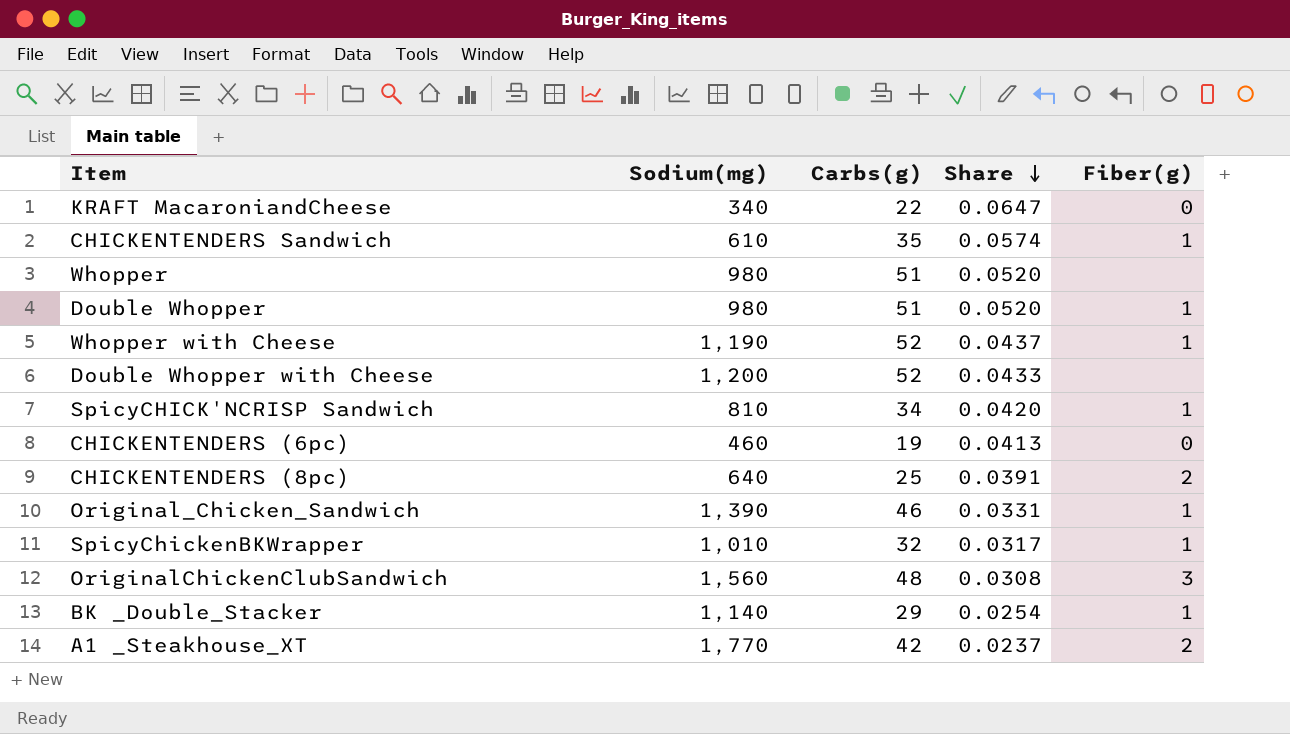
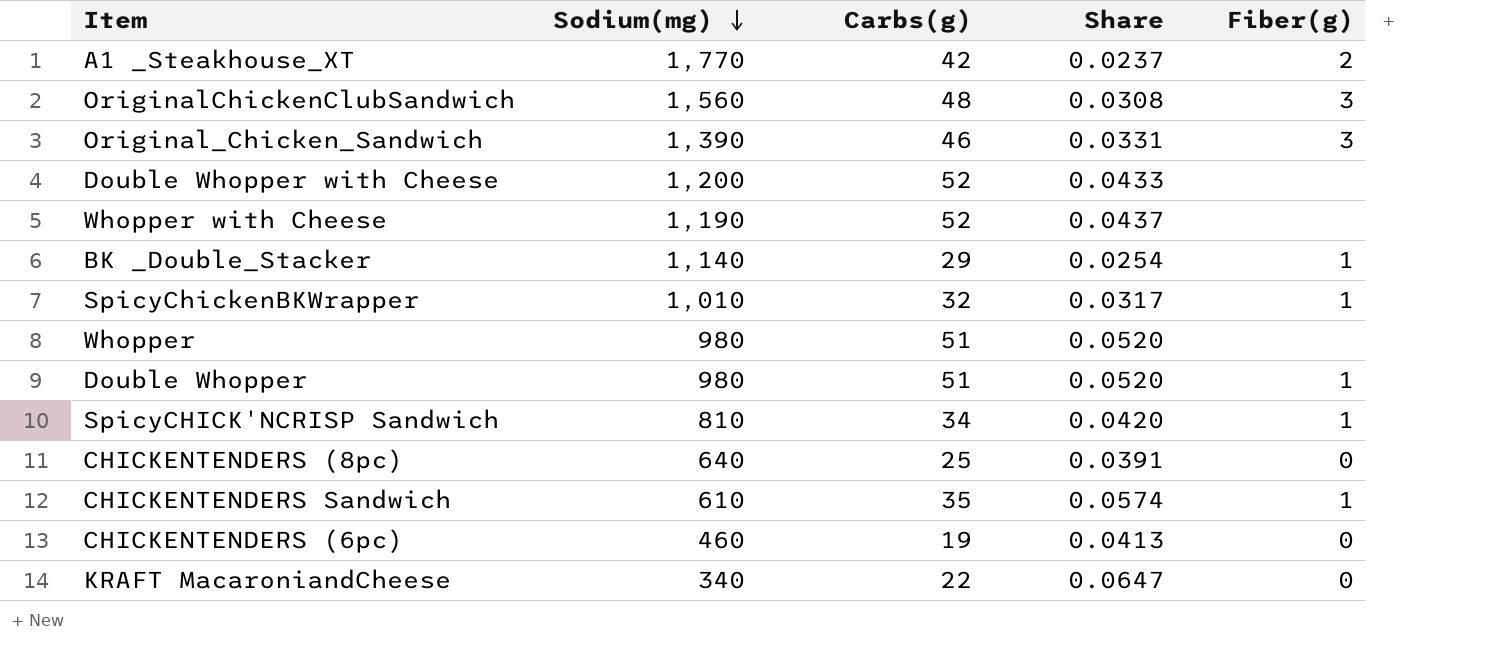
row order: Share descending -> Sodium(mg) descending
Original_Chicken_Sandwich | Fiber(g): 1 -> 3
Whopper with Cheese | Fiber(g): 1 -> none
CHICKENTENDERS (8pc) | Fiber(g): 2 -> 0

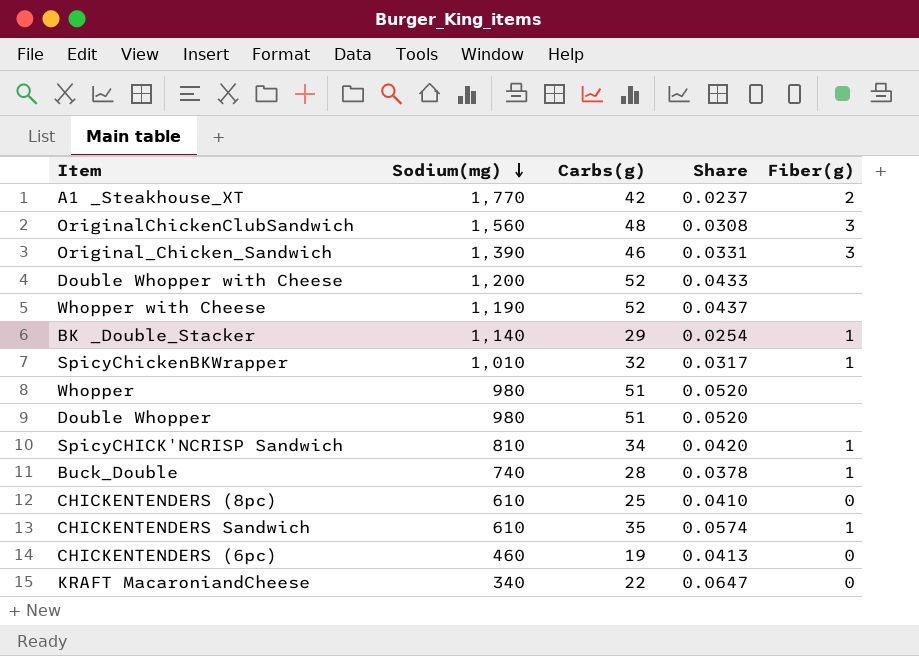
Double Whopper | Fiber(g): 1 -> none
row Buck_Double: none -> 740 | 28 | 0.0378 | 1
CHICKENTENDERS (8pc) | Sodium(mg): 640 -> 610
CHICKENTENDERS (8pc) | Share: 0.0391 -> 0.0410

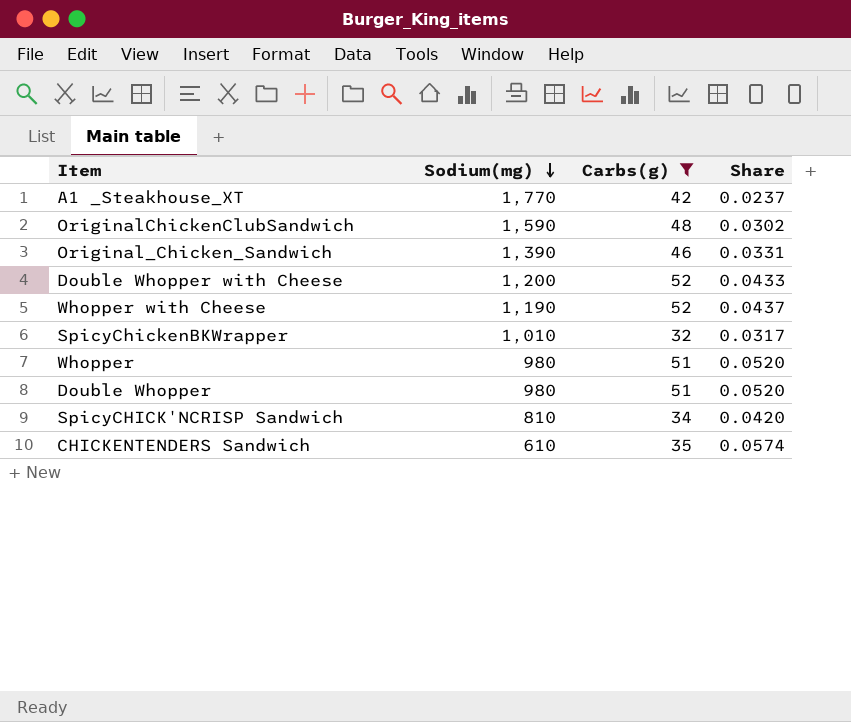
filter: none -> Carbs(g) >= 32
column Fiber(g) | position: 5 -> none
OriginalChickenClubSandwich | Sodium(mg): 1,560 -> 1,590
OriginalChickenClubSandwich | Share: 0.0308 -> 0.0302

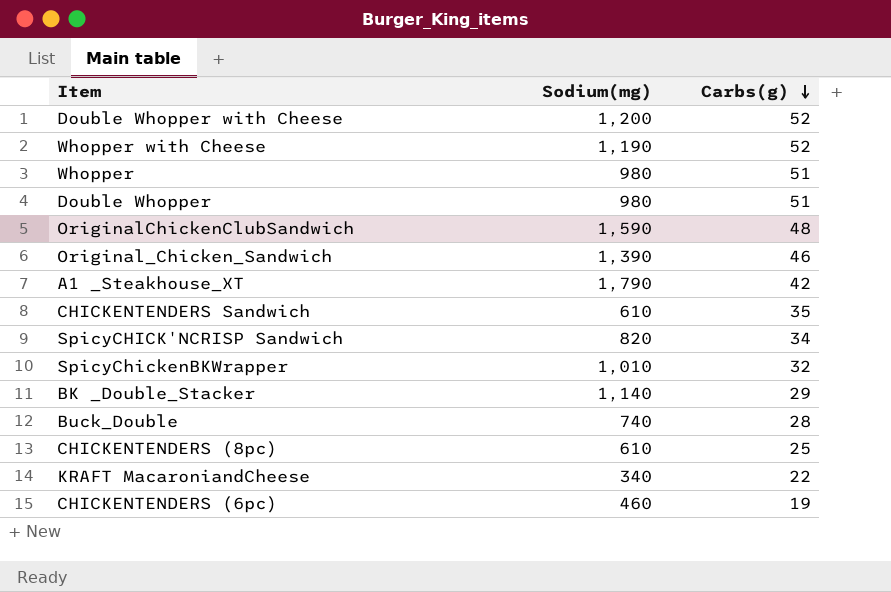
filter: Carbs(g) >= 32 -> none
row order: Sodium(mg) descending -> Carbs(g) descending
column Share | formula: [Carbs(g)] / [Sodium(mg)] -> none
A1 _Steakhouse_XT | Sodium(mg): 1,770 -> 1,790
SpicyCHICK'NCRISP Sandwich | Sodium(mg): 810 -> 820

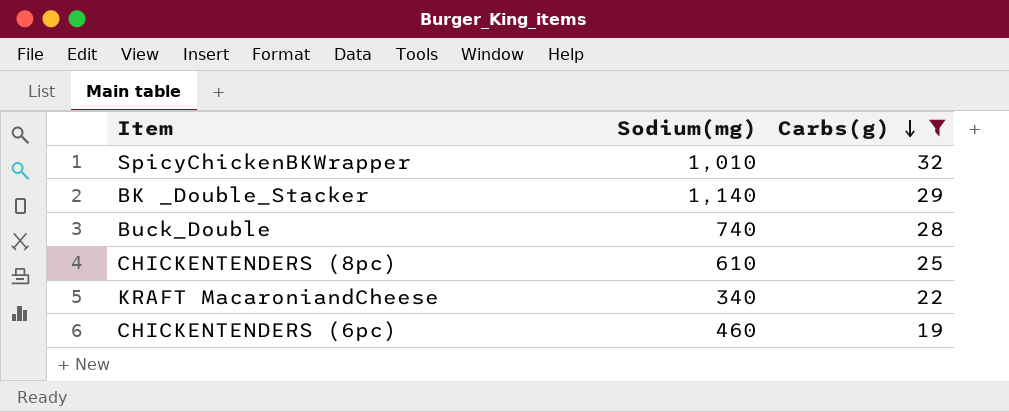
filter: none -> Carbs(g) <= 32

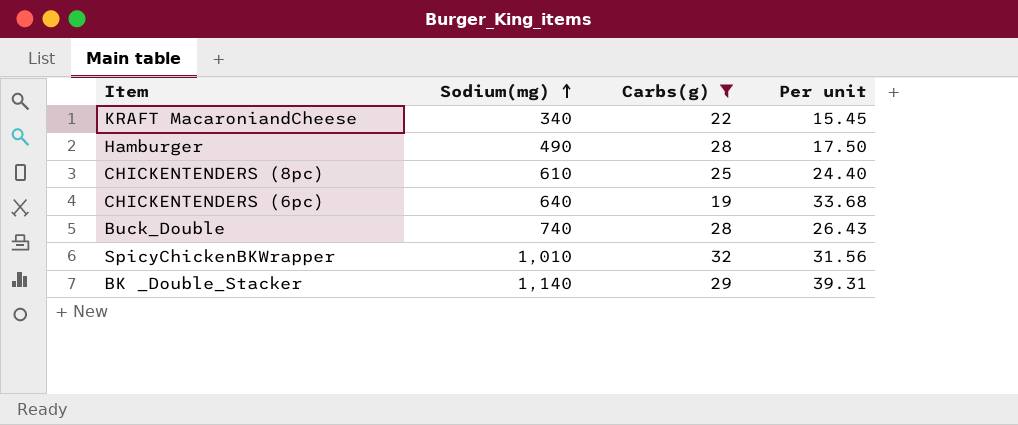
row order: Carbs(g) descending -> Sodium(mg) ascending
column Per unit | formula: none -> [Sodium(mg)] / [Carbs(g)]
row Hamburger: none -> 490 | 28 | 17.50
CHICKENTENDERS (6pc) | Sodium(mg): 460 -> 640

